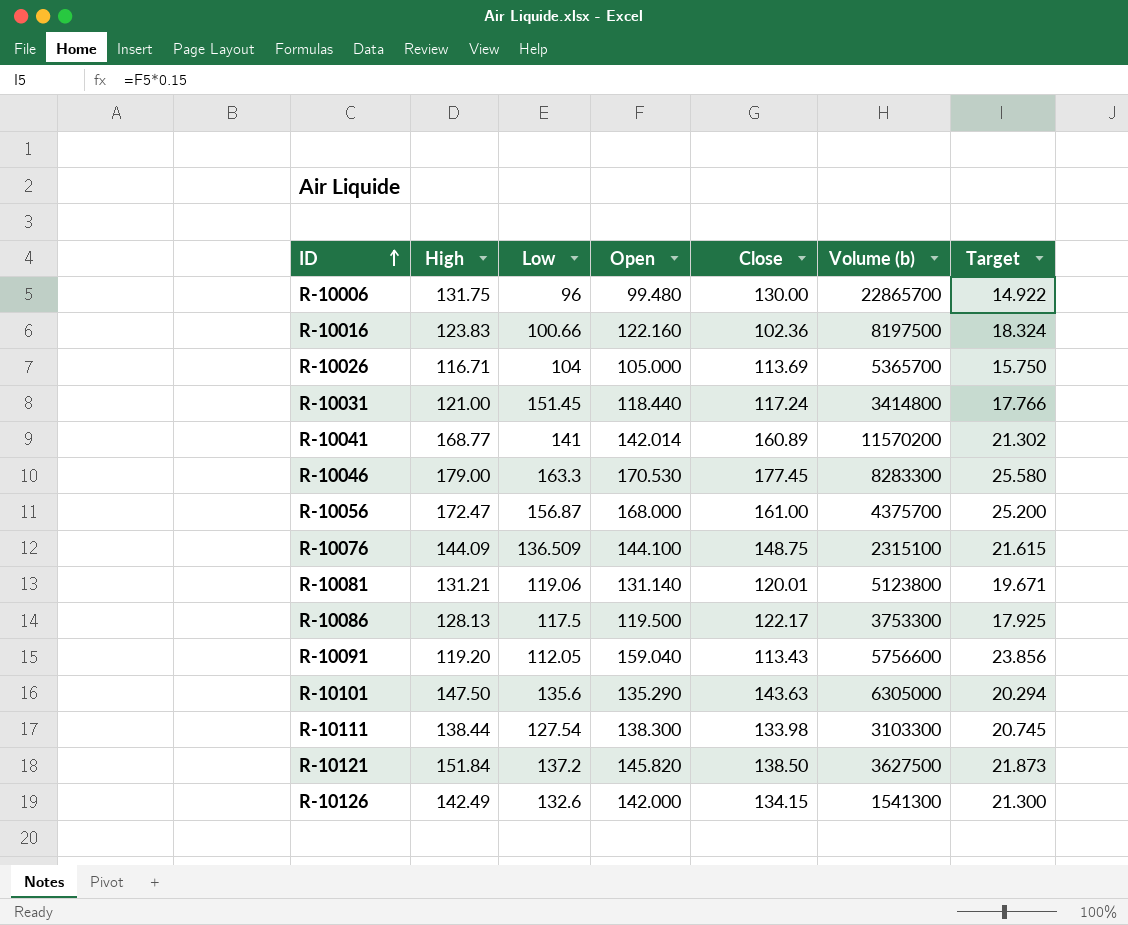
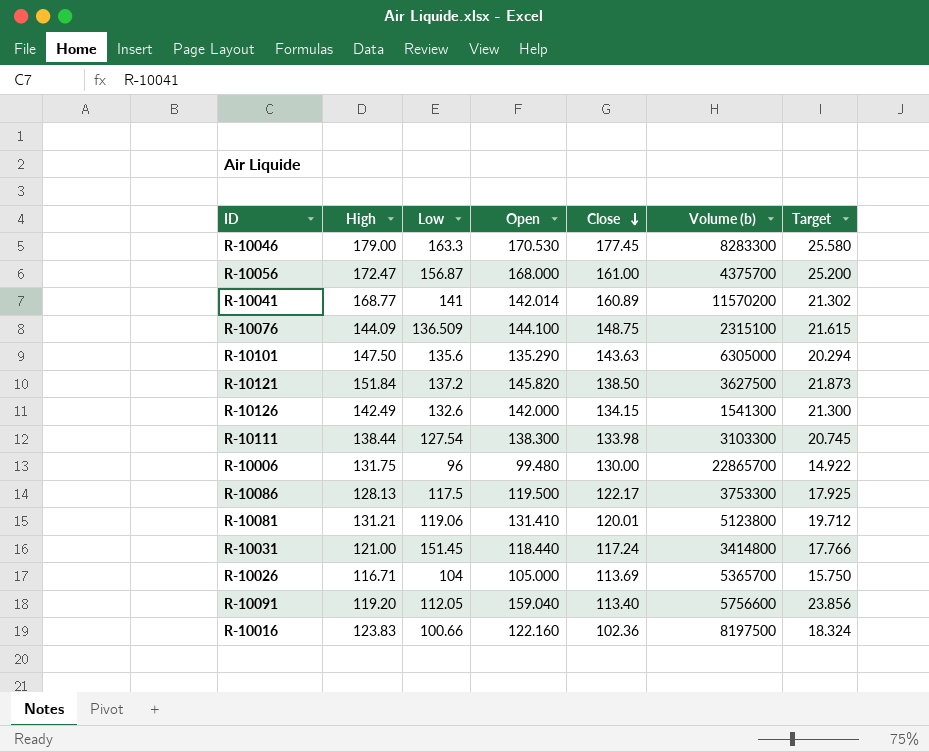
row order: ID ascending -> Close descending
R-10081 | Open: 131.140 -> 131.410
R-10081 | Target: 19.671 -> 19.712
R-10091 | Close: 113.43 -> 113.40

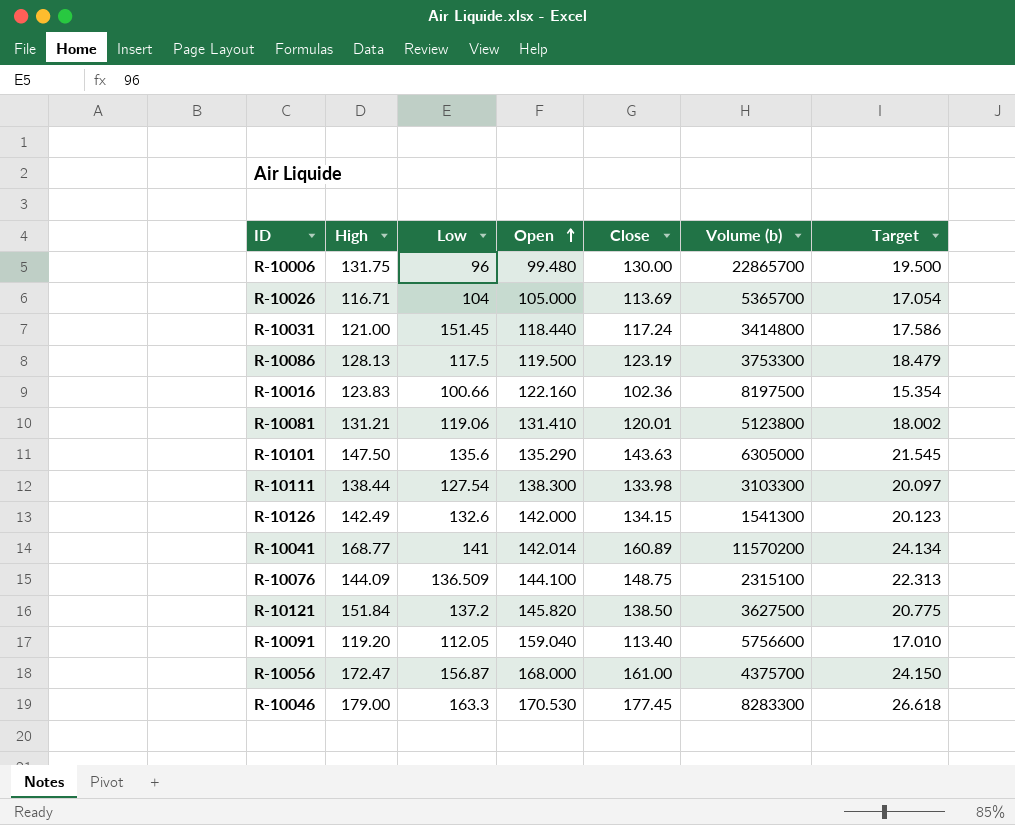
row order: Close descending -> Open ascending
column Target | formula: [Open] * 0.15 -> [Close] * 0.15
R-10086 | Close: 122.17 -> 123.19

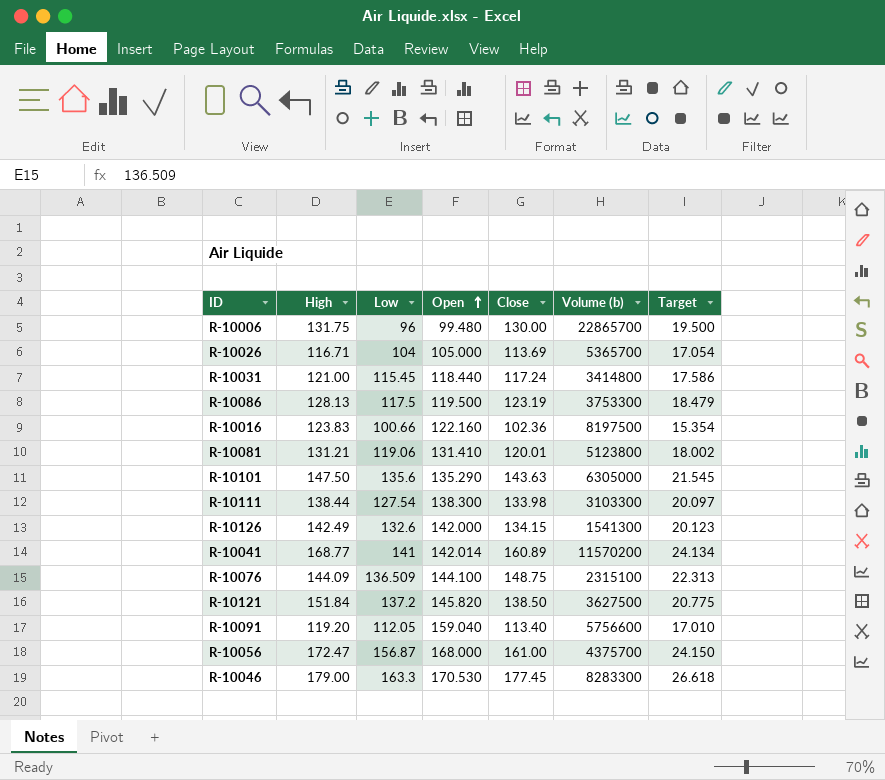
R-10031 | Low: 151.45 -> 115.45

